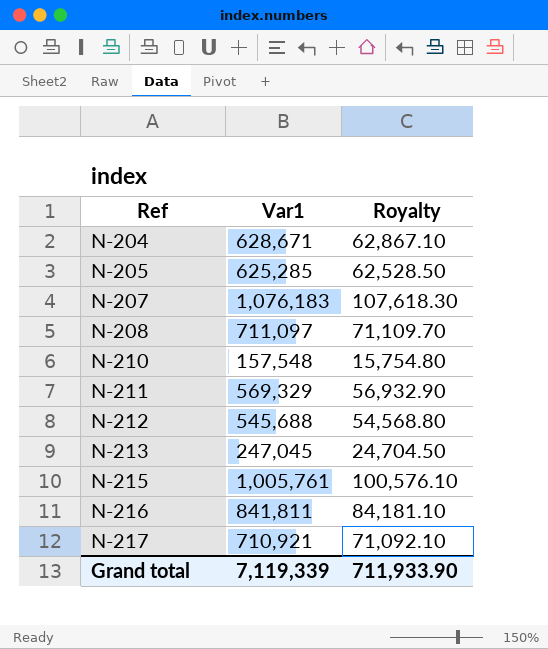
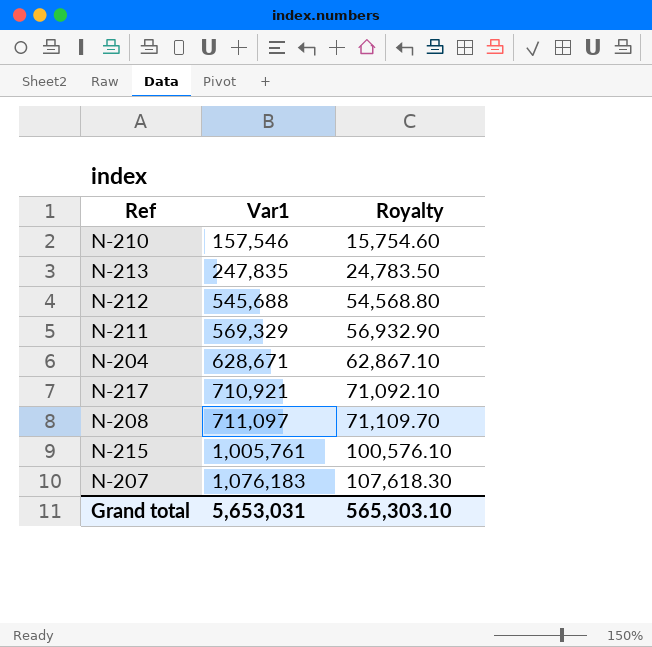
row order: Ref ascending -> Var1 ascending
row N-205: 625,285 | 62,528.50 -> none
row N-216: 841,811 | 84,181.10 -> none
N-210 | Var1: 157,548 -> 157,546
N-210 | Royalty: 15,754.80 -> 15,754.60
N-213 | Var1: 247,045 -> 247,835
N-213 | Royalty: 24,704.50 -> 24,783.50
Grand total | Var1: 7,119,339 -> 5,653,031
Grand total | Royalty: 711,933.90 -> 565,303.10

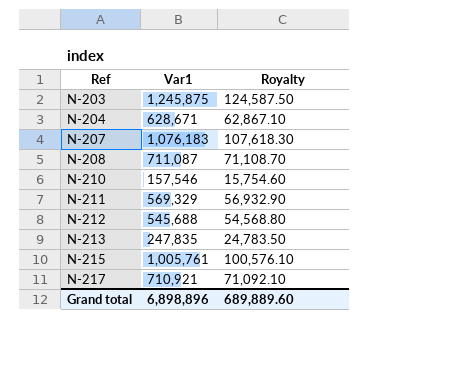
row order: Var1 ascending -> Ref ascending
row N-203: none -> 1,245,875 | 124,587.50
N-208 | Var1: 711,097 -> 711,087
N-208 | Royalty: 71,109.70 -> 71,108.70
Grand total | Var1: 5,653,031 -> 6,898,896
Grand total | Royalty: 565,303.10 -> 689,889.60

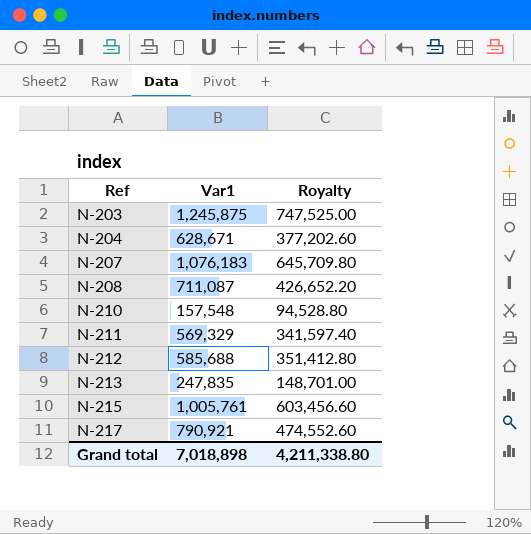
column Royalty | formula: [Var1] * 0.1 -> [Var1] * 0.6
N-210 | Var1: 157,546 -> 157,548
N-212 | Var1: 545,688 -> 585,688
N-217 | Var1: 710,921 -> 790,921
Grand total | Var1: 6,898,896 -> 7,018,898
Grand total | Royalty: 689,889.60 -> 4,211,338.80

